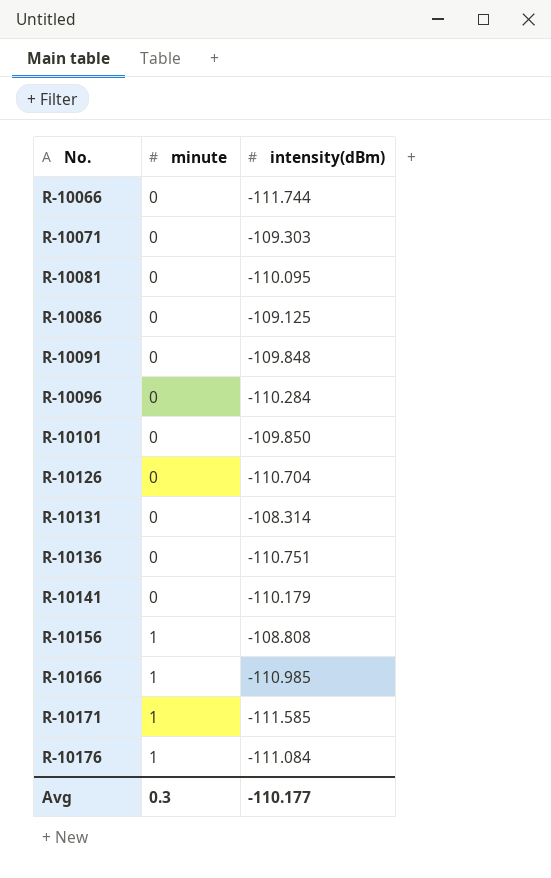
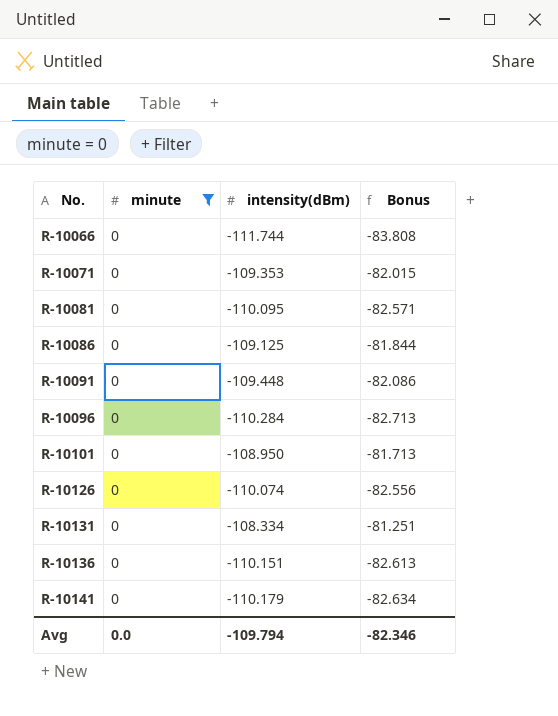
filter: none -> minute = 0
column Bonus | formula: none -> [intensity(dBm)] * 0.75
R-10071 | intensity(dBm): -109.303 -> -109.353
R-10091 | intensity(dBm): -109.848 -> -109.448
R-10101 | intensity(dBm): -109.850 -> -108.950
R-10126 | intensity(dBm): -110.704 -> -110.074
R-10131 | intensity(dBm): -108.314 -> -108.334
R-10136 | intensity(dBm): -110.751 -> -110.151
Avg | minute: 0.3 -> 0.0
Avg | intensity(dBm): -110.177 -> -109.794

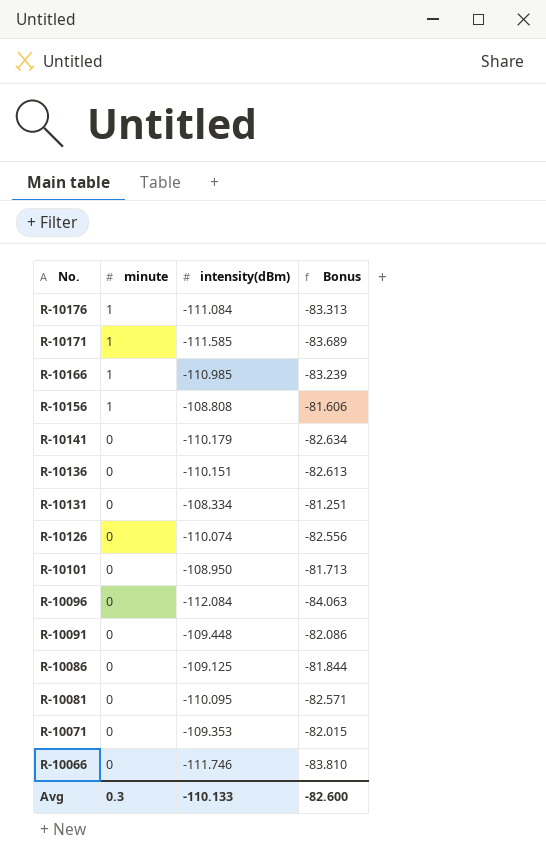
filter: minute = 0 -> none
row order: No. ascending -> No. descending
R-10096 | intensity(dBm): -110.284 -> -112.084
R-10096 | Bonus: -82.713 -> -84.063
R-10066 | intensity(dBm): -111.744 -> -111.746
R-10066 | Bonus: -83.808 -> -83.810
Avg | minute: 0.0 -> 0.3
Avg | intensity(dBm): -109.794 -> -110.133
Avg | Bonus: -82.346 -> -82.600

